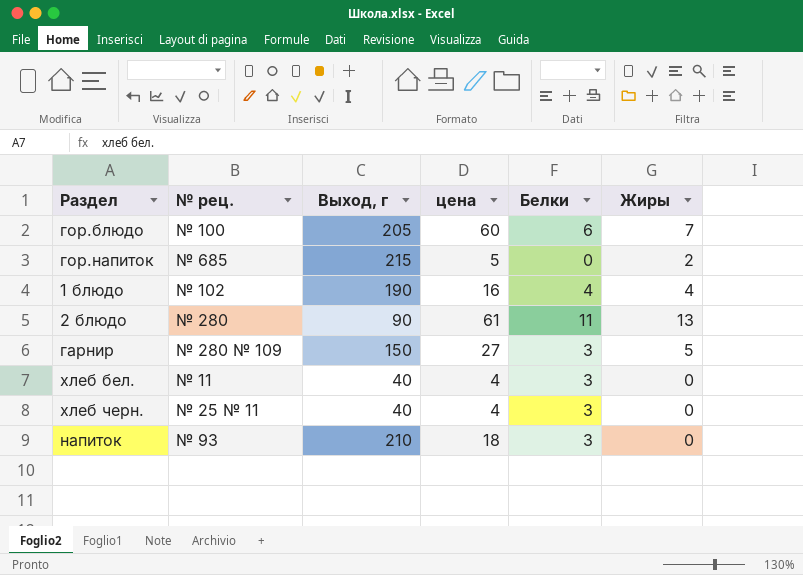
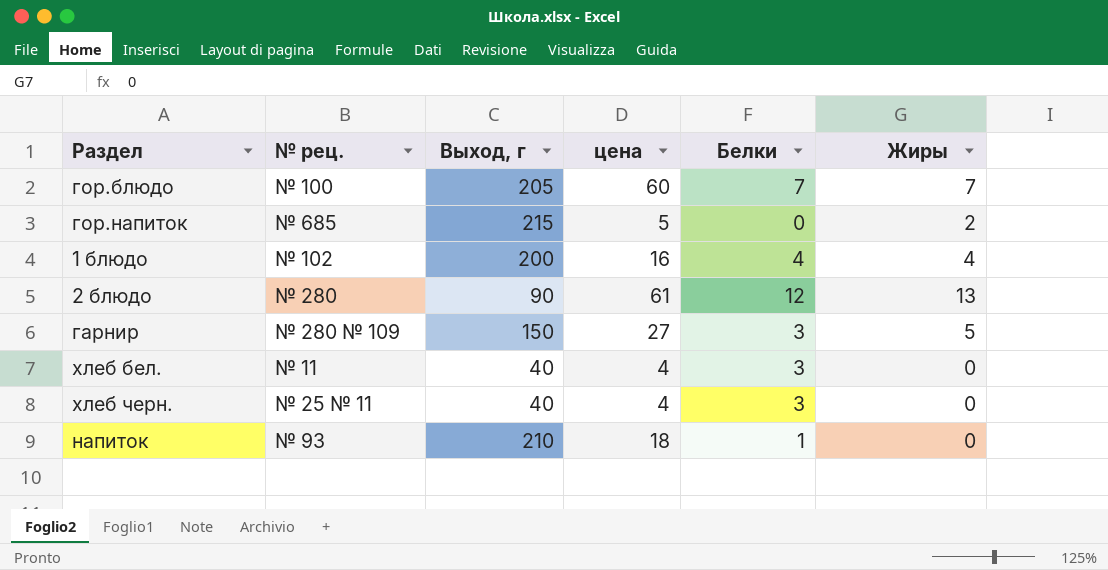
гор.блюдо | Белки: 6 -> 7
1 блюдо | Выход, г: 190 -> 200
2 блюдо | Белки: 11 -> 12
напиток | Белки: 3 -> 1

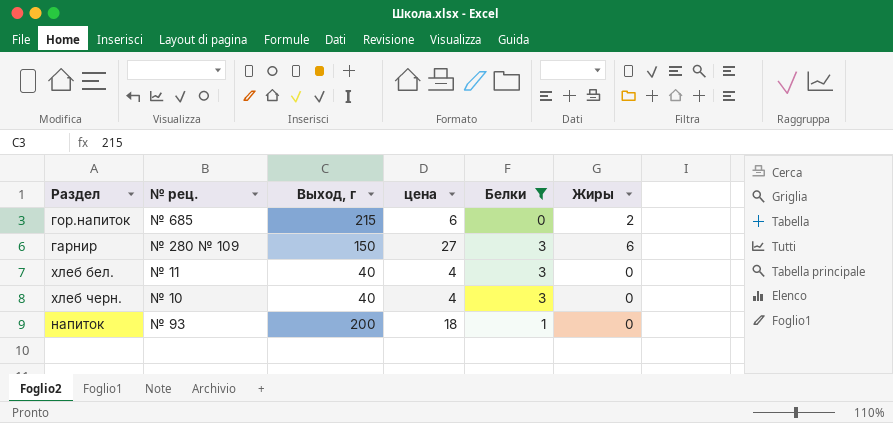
filter: none -> Белки <= 3
гор.напиток | цена: 5 -> 6
гарнир | Жиры: 5 -> 6
хлеб черн. | № рец.: № 25 № 11 -> № 10
напиток | Выход, г: 210 -> 200

